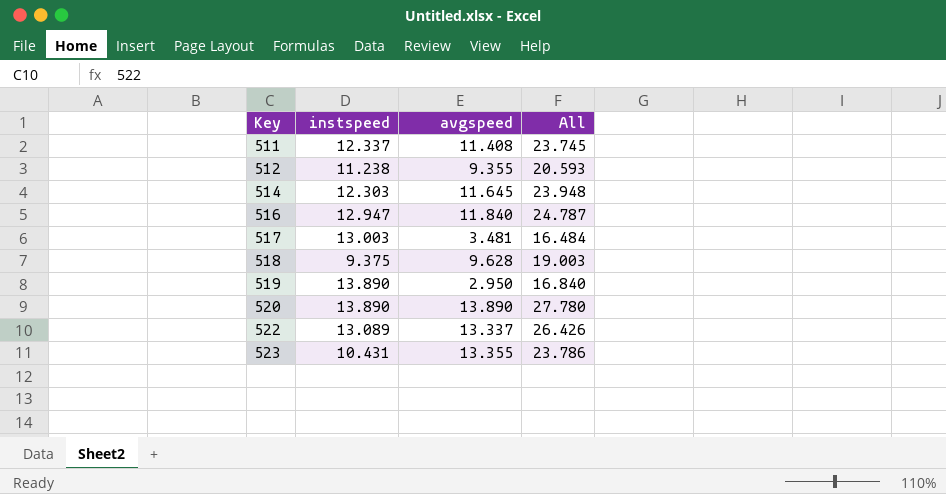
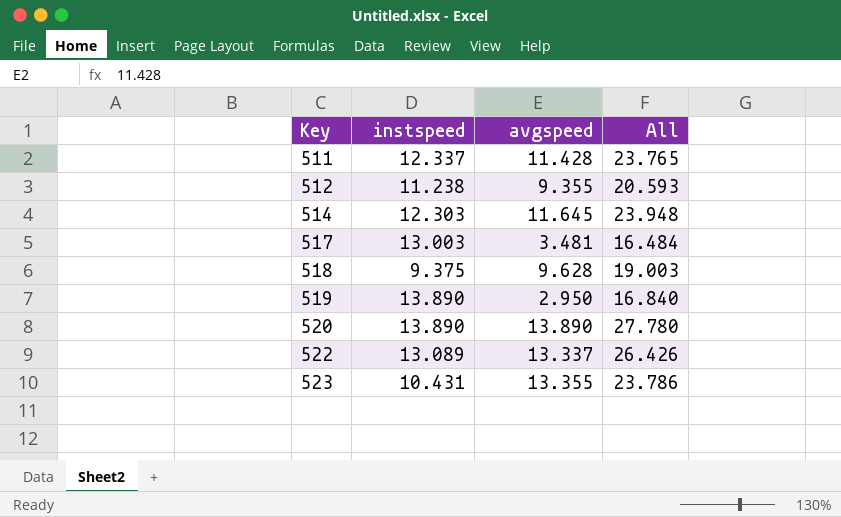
row 516: 12.947 | 11.840 | 24.787 -> none
511 | avgspeed: 11.408 -> 11.428
511 | All: 23.745 -> 23.765

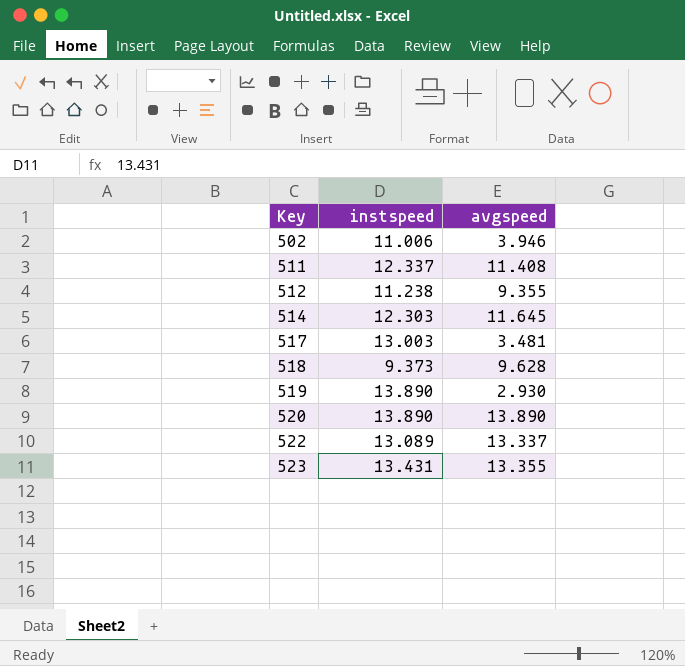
column All | formula: [instspeed] + [avgspeed] -> none
row 502: none -> 11.006 | 3.946
511 | avgspeed: 11.428 -> 11.408
518 | instspeed: 9.375 -> 9.373
519 | avgspeed: 2.950 -> 2.930
523 | instspeed: 10.431 -> 13.431

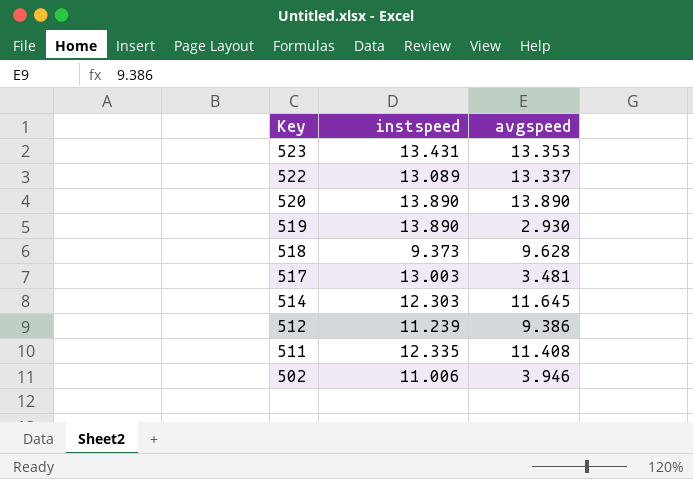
row order: Key ascending -> Key descending
523 | avgspeed: 13.355 -> 13.353
512 | instspeed: 11.238 -> 11.239
512 | avgspeed: 9.355 -> 9.386
511 | instspeed: 12.337 -> 12.335

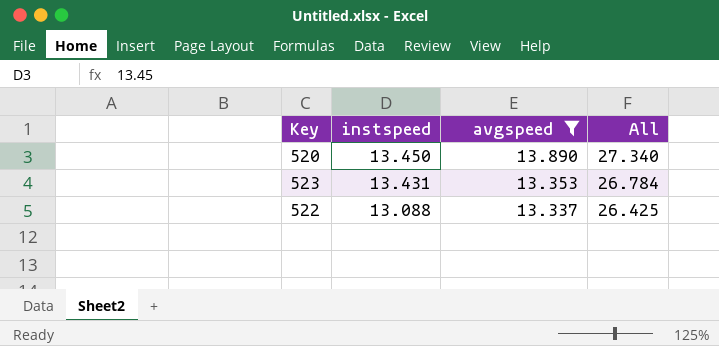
filter: none -> avgspeed >= 13.337
row order: Key descending -> instspeed descending
column All | formula: none -> [instspeed] + [avgspeed]
520 | instspeed: 13.890 -> 13.450
522 | instspeed: 13.089 -> 13.088

